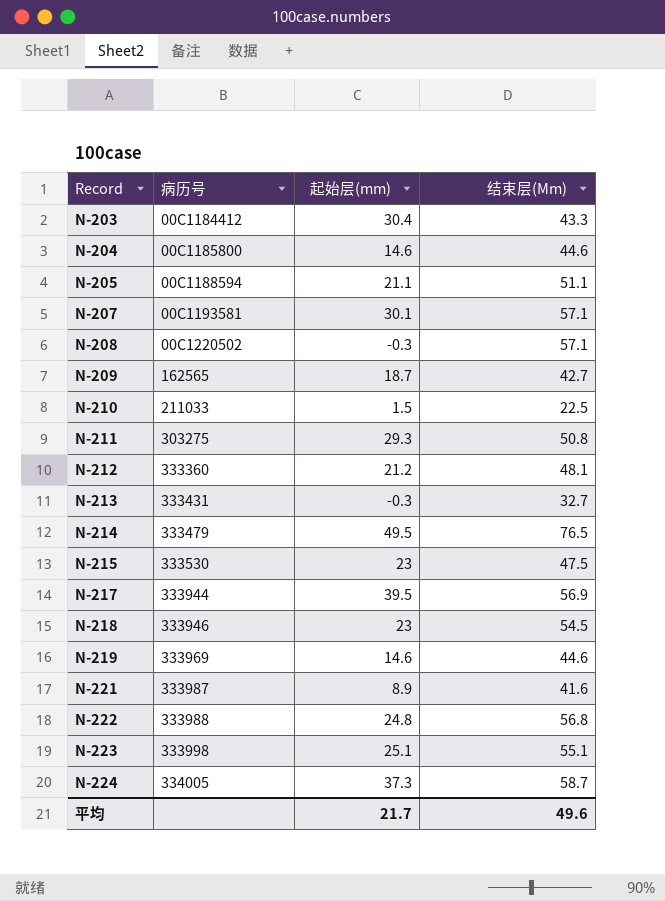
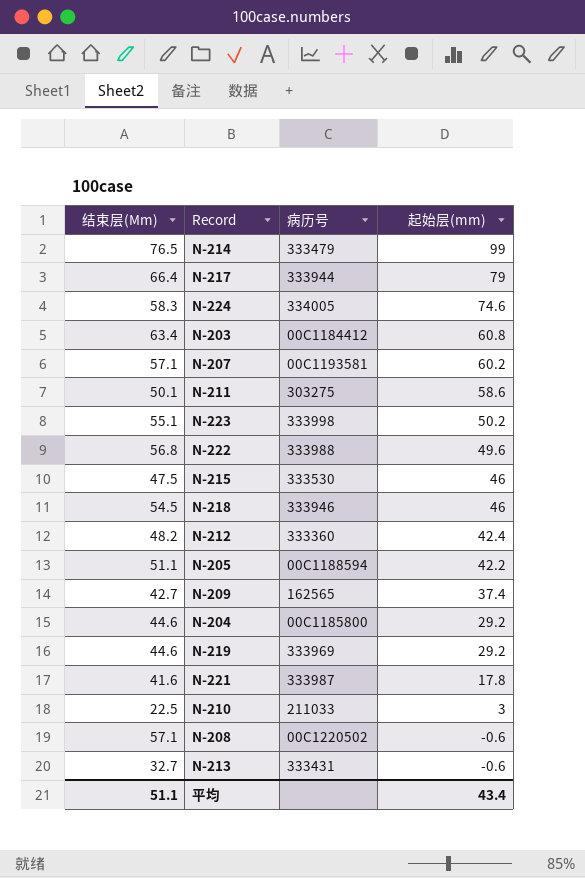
row order: Record ascending -> 起始层(mm) descending
column 结束层(Mm) | position: 4 -> 1
N-214 | 起始层(mm): 49.5 -> 99
N-217 | 结束层(Mm): 56.9 -> 66.4
N-217 | 起始层(mm): 39.5 -> 79
N-224 | 结束层(Mm): 58.7 -> 58.3
N-224 | 起始层(mm): 37.3 -> 74.6
N-203 | 结束层(Mm): 43.3 -> 63.4
N-203 | 起始层(mm): 30.4 -> 60.8
N-207 | 起始层(mm): 30.1 -> 60.2
N-211 | 结束层(Mm): 50.8 -> 50.1
N-211 | 起始层(mm): 29.3 -> 58.6
N-223 | 起始层(mm): 25.1 -> 50.2
N-222 | 起始层(mm): 24.8 -> 49.6
N-215 | 起始层(mm): 23 -> 46
N-218 | 起始层(mm): 23 -> 46
N-212 | 结束层(Mm): 48.1 -> 48.2
N-212 | 起始层(mm): 21.2 -> 42.4
N-205 | 起始层(mm): 21.1 -> 42.2
N-209 | 起始层(mm): 18.7 -> 37.4
N-204 | 起始层(mm): 14.6 -> 29.2
N-219 | 起始层(mm): 14.6 -> 29.2
N-221 | 起始层(mm): 8.9 -> 17.8
N-210 | 起始层(mm): 1.5 -> 3
N-208 | 起始层(mm): -0.3 -> -0.6
N-213 | 起始层(mm): -0.3 -> -0.6
平均 | 结束层(Mm): 49.6 -> 51.1
平均 | 起始层(mm): 21.7 -> 43.4

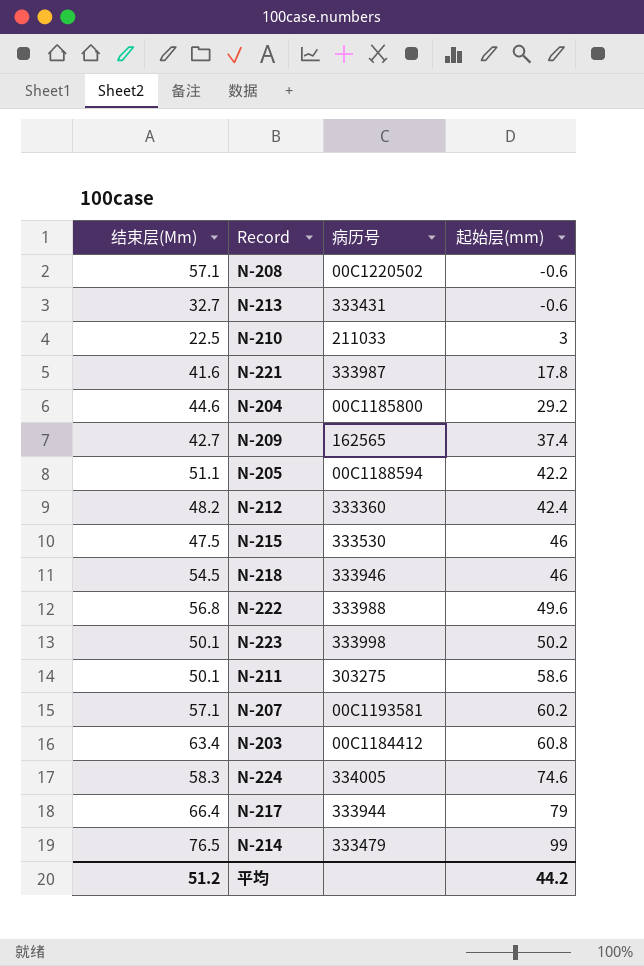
row order: 起始层(mm) descending -> 起始层(mm) ascending
row N-219: 44.6 | 333969 | 29.2 -> none
N-223 | 结束层(Mm): 55.1 -> 50.1
平均 | 结束层(Mm): 51.1 -> 51.2
平均 | 起始层(mm): 43.4 -> 44.2

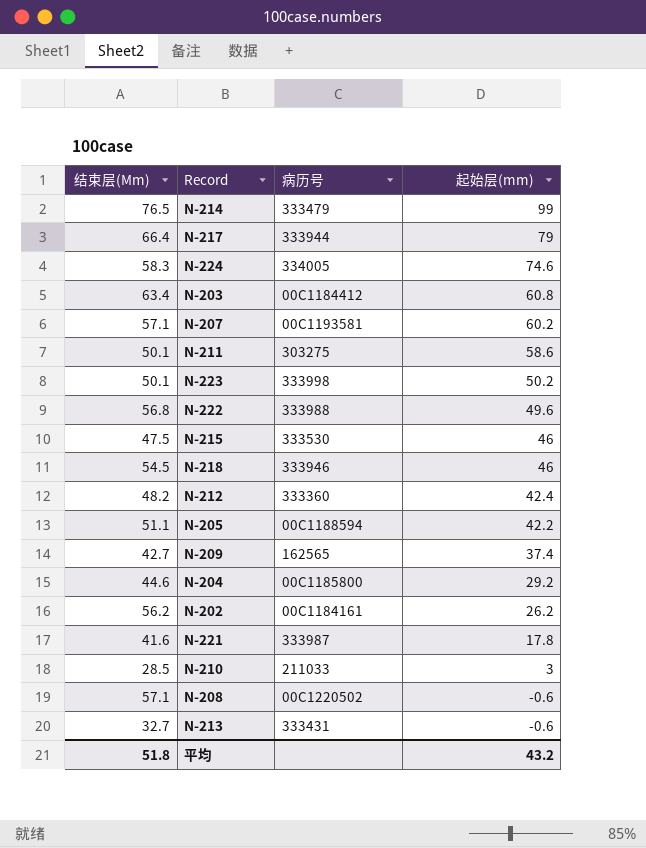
row order: 起始层(mm) ascending -> 起始层(mm) descending
row N-202: none -> 56.2 | 00C1184161 | 26.2
N-210 | 结束层(Mm): 22.5 -> 28.5
平均 | 结束层(Mm): 51.2 -> 51.8
平均 | 起始层(mm): 44.2 -> 43.2

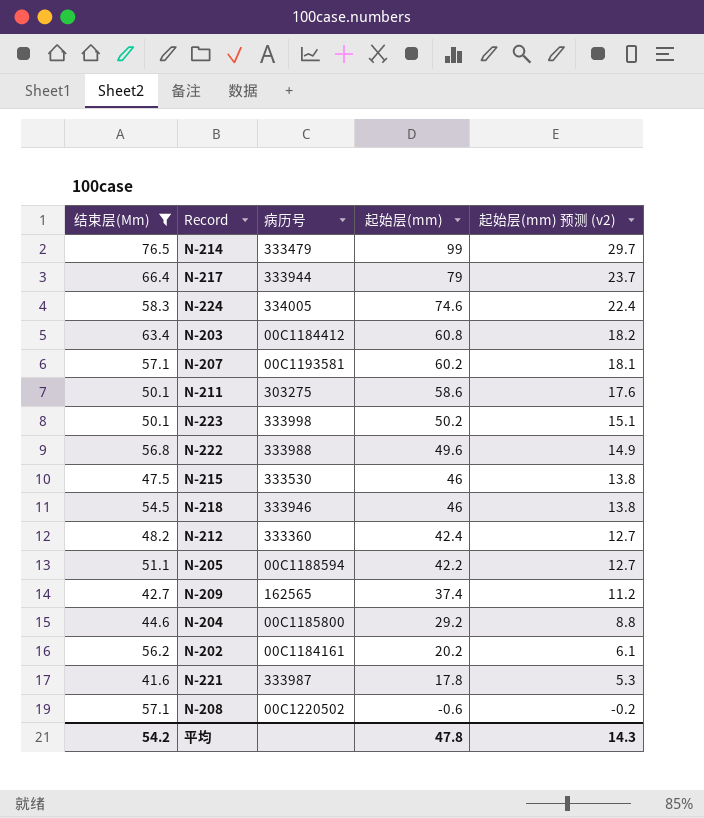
filter: none -> 结束层(Mm) >= 41.6
column 起始层(mm) 预测 (v2) | formula: none -> [起始层(mm)] * 0.3
N-202 | 起始层(mm): 26.2 -> 20.2
平均 | 结束层(Mm): 51.8 -> 54.2
平均 | 起始层(mm): 43.2 -> 47.8

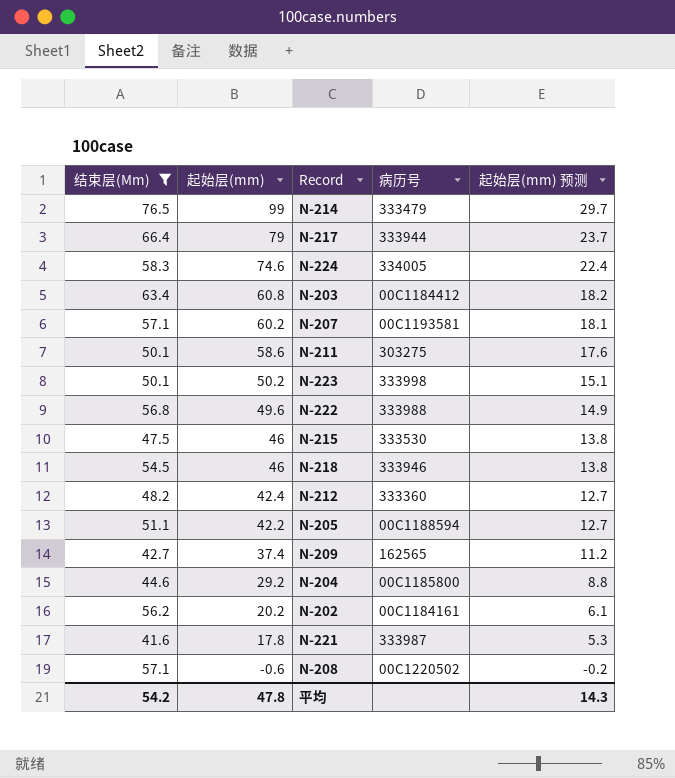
column 起始层(mm) | position: 4 -> 2
column name: 起始层(mm) 预测 (v2) -> 起始层(mm) 预测

